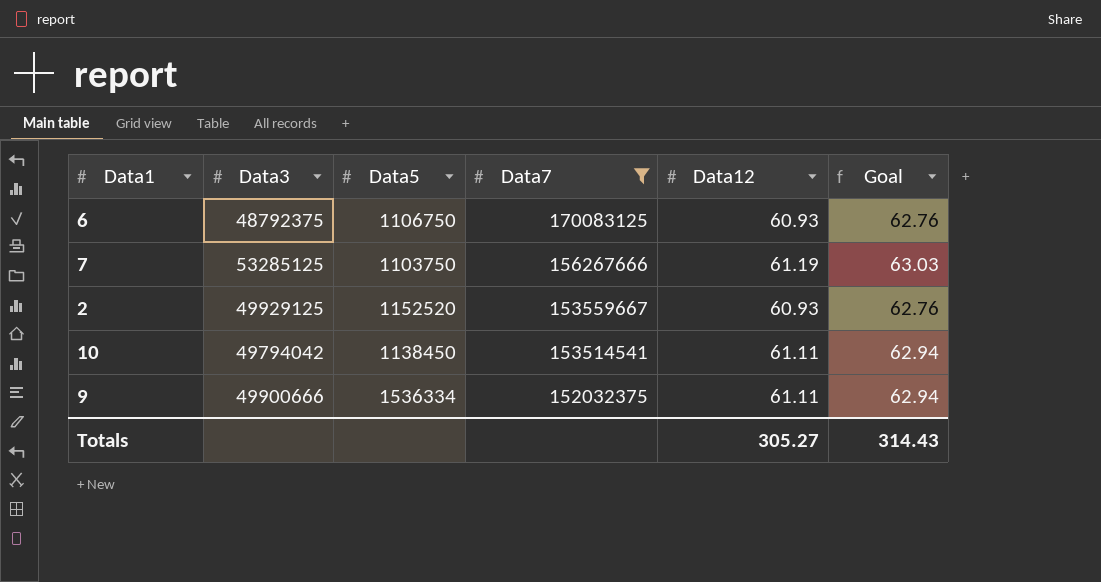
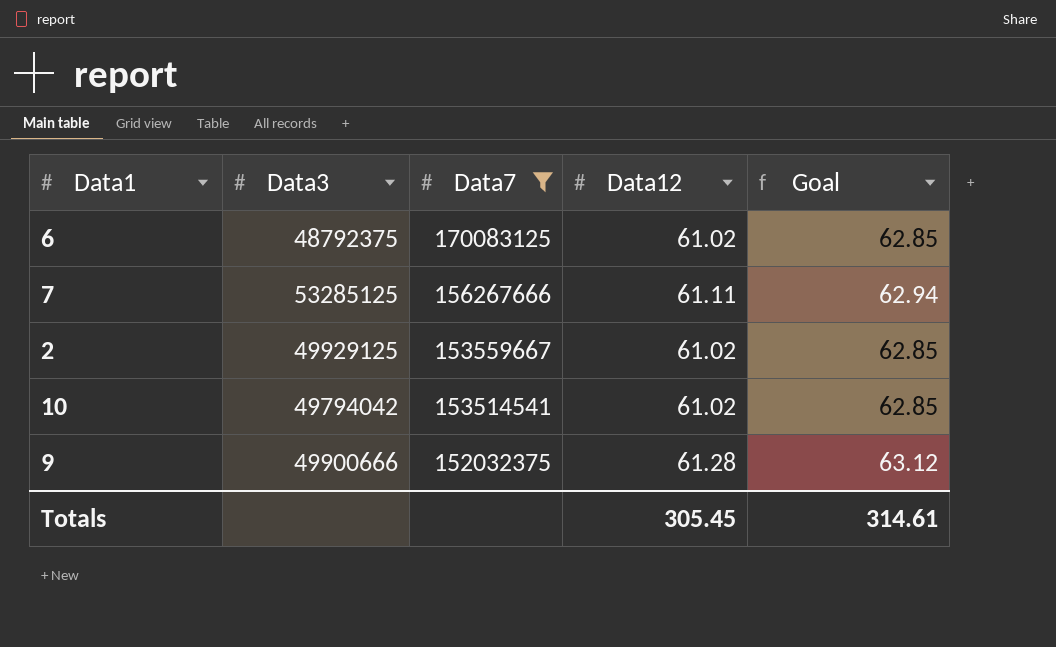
column Data5 | position: 3 -> none
6 | Data12: 60.93 -> 61.02
6 | Goal: 62.76 -> 62.85
7 | Data12: 61.19 -> 61.11
7 | Goal: 63.03 -> 62.94
2 | Data12: 60.93 -> 61.02
2 | Goal: 62.76 -> 62.85
10 | Data12: 61.11 -> 61.02
10 | Goal: 62.94 -> 62.85
9 | Data12: 61.11 -> 61.28
9 | Goal: 62.94 -> 63.12
Totals | Data12: 305.27 -> 305.45
Totals | Goal: 314.43 -> 314.61

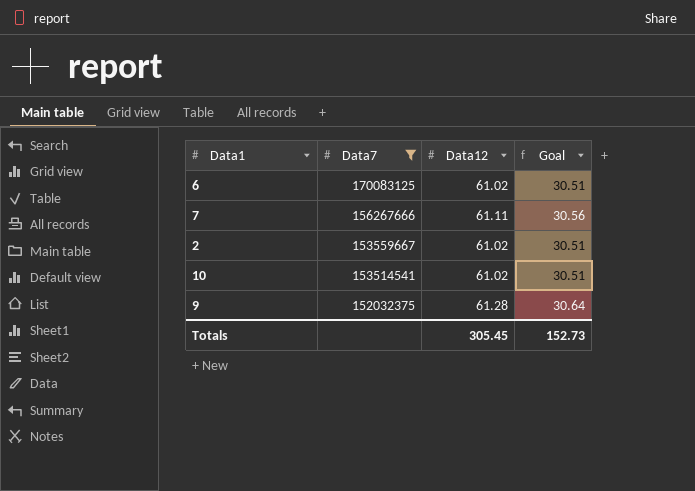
column Data3 | position: 2 -> none
column Goal | formula: [Data12] * 1.03 -> [Data12] * 0.5
Totals | Goal: 314.61 -> 152.73

